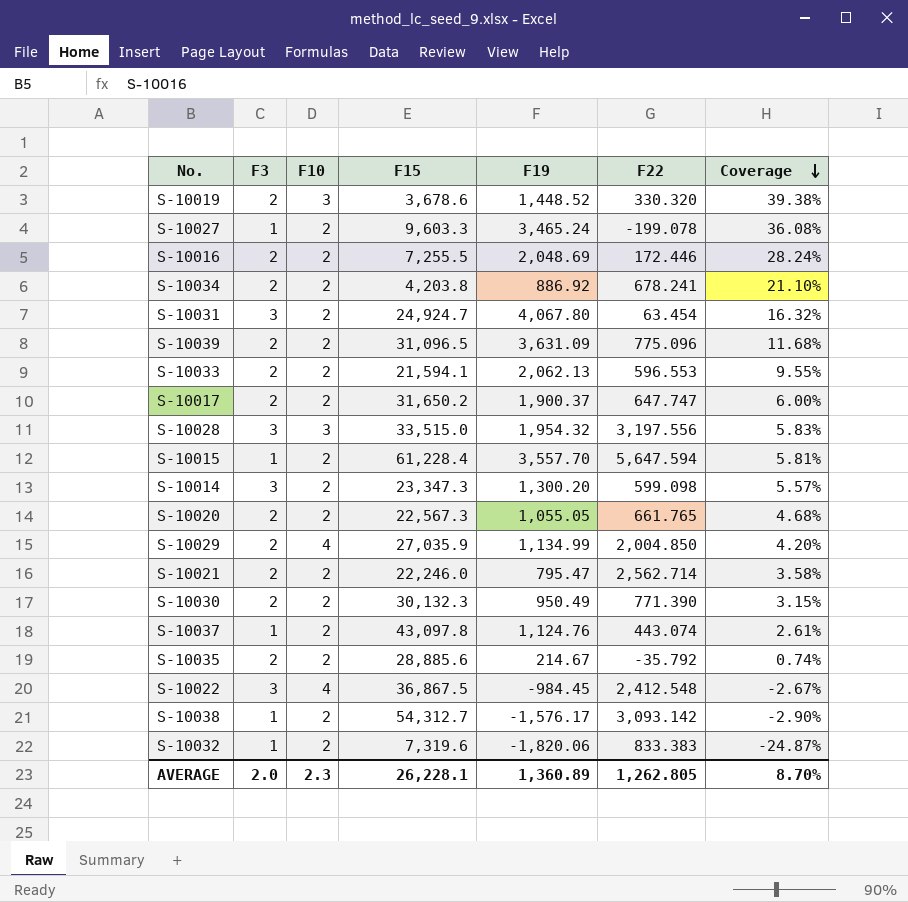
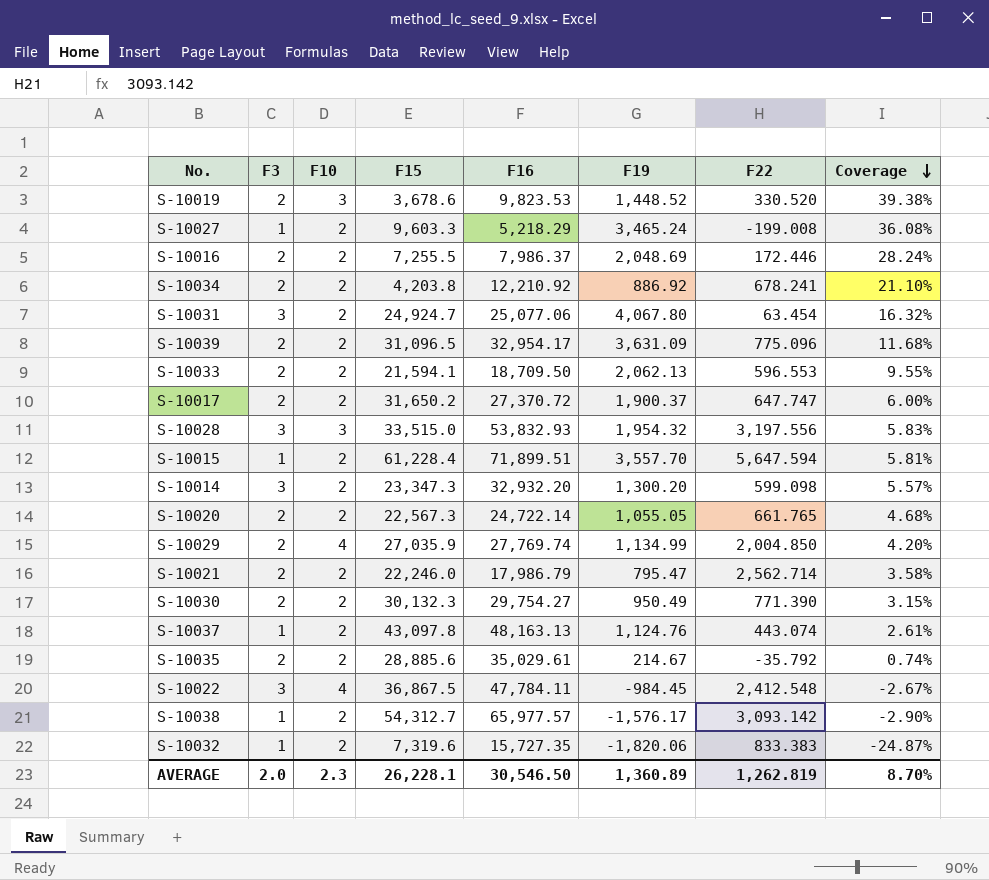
column F16 | position: none -> 5
S-10019 | F22: 330.320 -> 330.520
S-10027 | F22: -199.078 -> -199.008
AVERAGE | F22: 1,262.805 -> 1,262.819

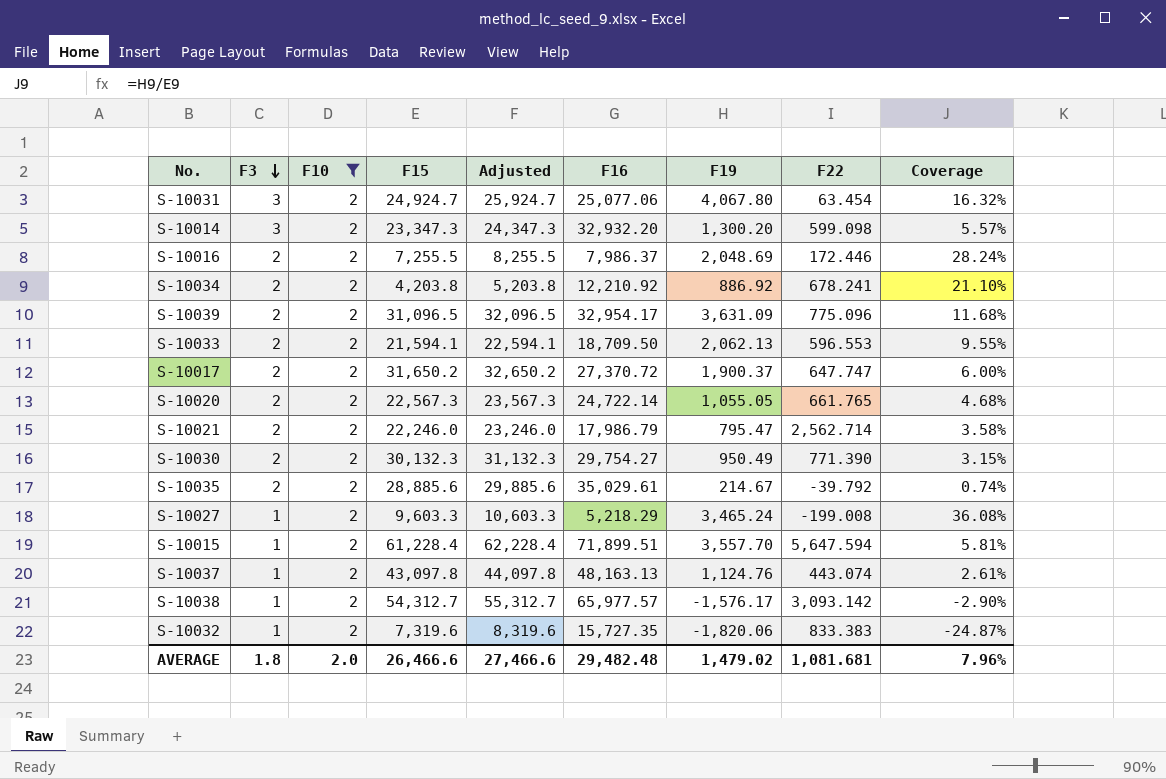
filter: none -> F10 = 2
row order: Coverage descending -> F3 descending
column Adjusted | formula: none -> [F15] + 1000
S-10035 | F22: -35.792 -> -39.792
AVERAGE | F3: 2.0 -> 1.8
AVERAGE | F10: 2.3 -> 2.0
AVERAGE | F15: 26,228.1 -> 26,466.6
AVERAGE | F16: 30,546.50 -> 29,482.48
AVERAGE | F19: 1,360.89 -> 1,479.02
AVERAGE | F22: 1,262.819 -> 1,081.681
AVERAGE | Coverage: 8.70% -> 7.96%

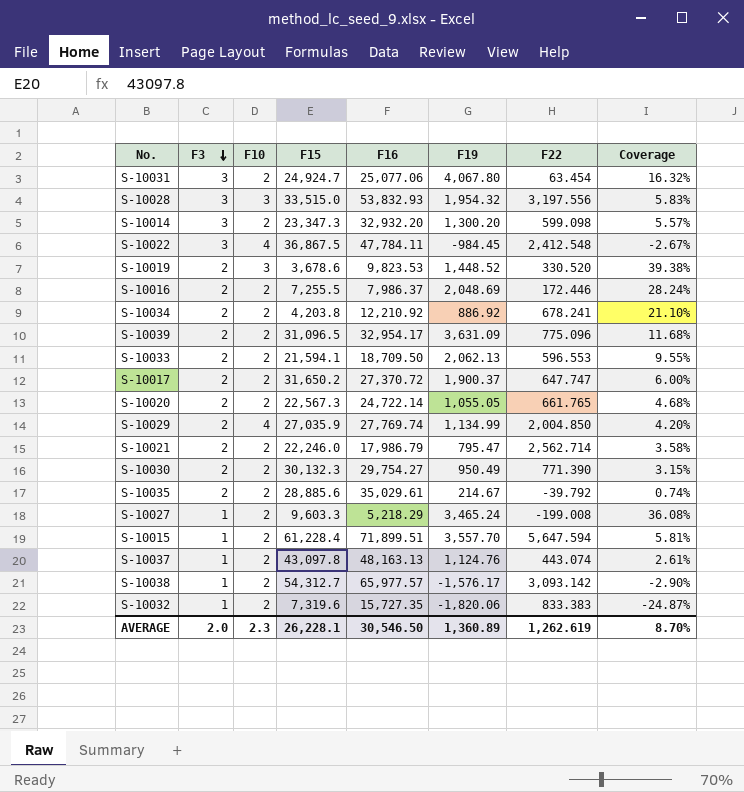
filter: F10 = 2 -> none
column Adjusted | formula: [F15] + 1000 -> none
AVERAGE | F3: 1.8 -> 2.0
AVERAGE | F10: 2.0 -> 2.3
AVERAGE | F15: 26,466.6 -> 26,228.1
AVERAGE | F16: 29,482.48 -> 30,546.50
AVERAGE | F19: 1,479.02 -> 1,360.89
AVERAGE | F22: 1,081.681 -> 1,262.619
AVERAGE | Coverage: 7.96% -> 8.70%

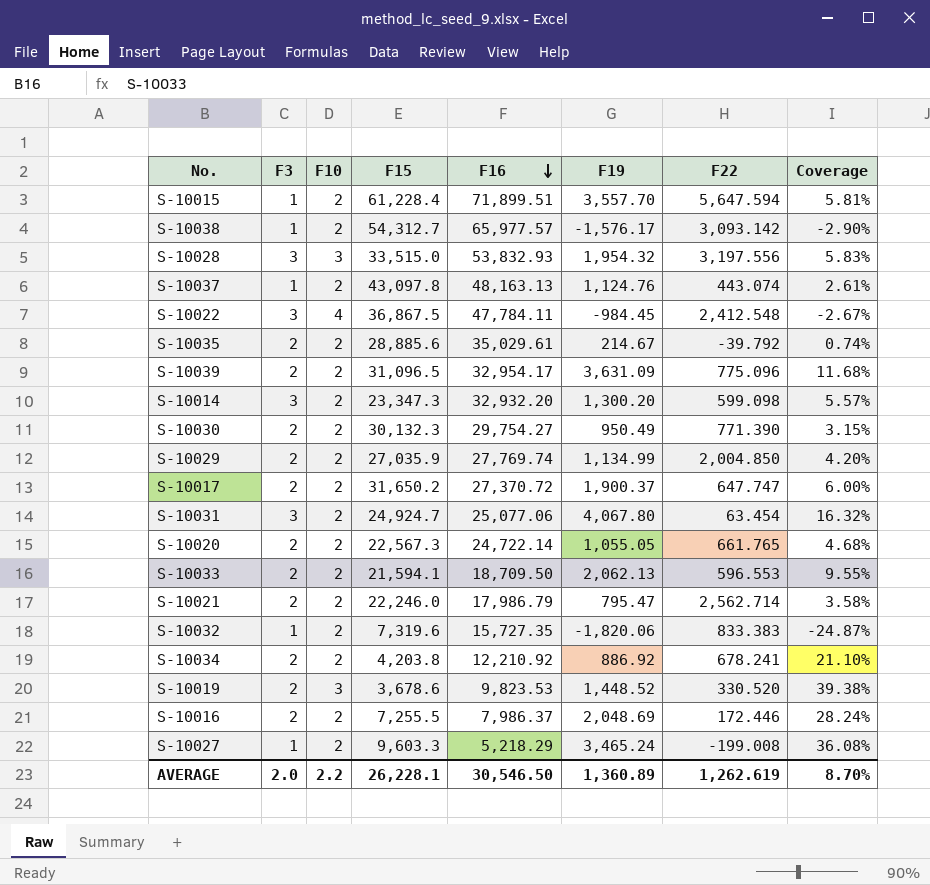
row order: F3 descending -> F16 descending
S-10029 | F10: 4 -> 2
AVERAGE | F10: 2.3 -> 2.2

